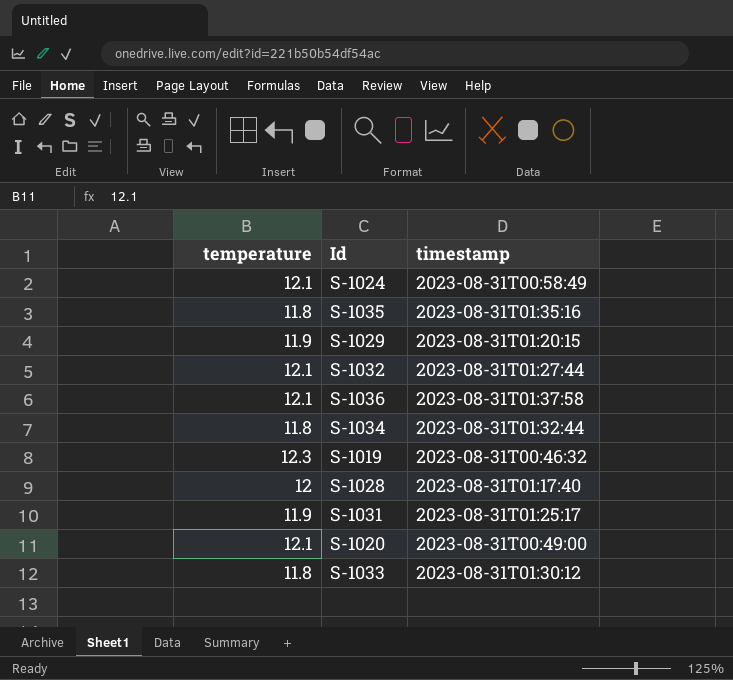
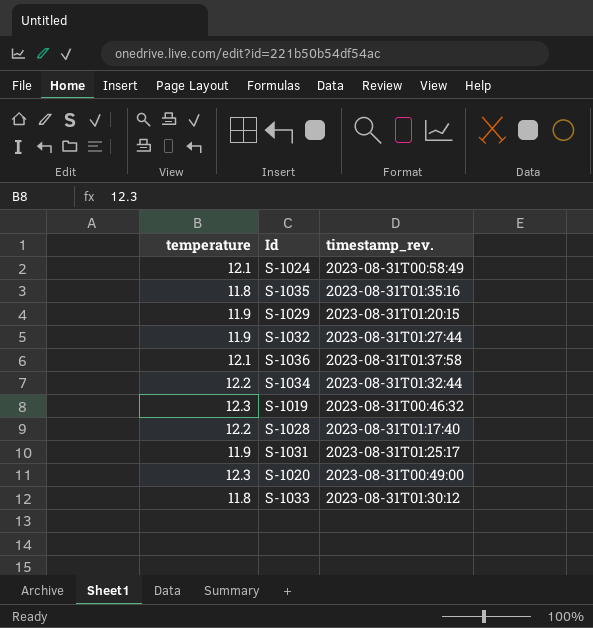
column name: timestamp -> timestamp_rev.
S-1032 | temperature: 12.1 -> 11.9
S-1034 | temperature: 11.8 -> 12.2
S-1028 | temperature: 12 -> 12.2
S-1020 | temperature: 12.1 -> 12.3

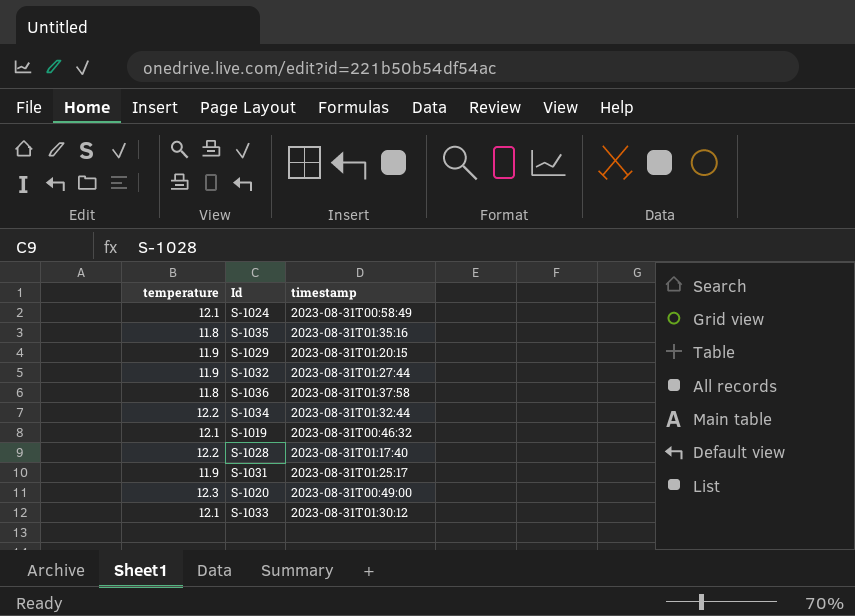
column name: timestamp_rev. -> timestamp
S-1036 | temperature: 12.1 -> 11.8
S-1019 | temperature: 12.3 -> 12.1
S-1033 | temperature: 11.8 -> 12.1

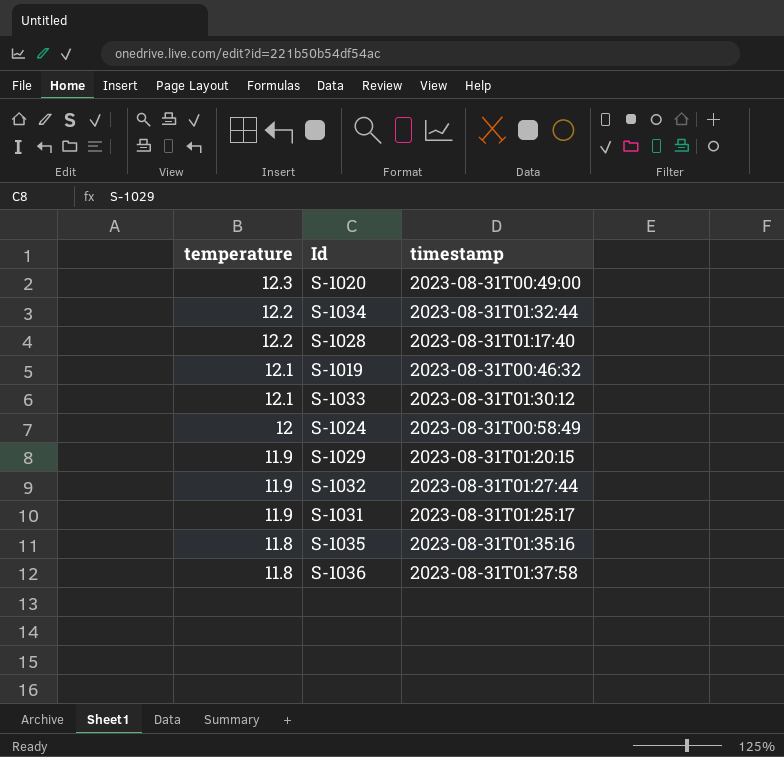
row order: none -> temperature descending
S-1024 | temperature: 12.1 -> 12

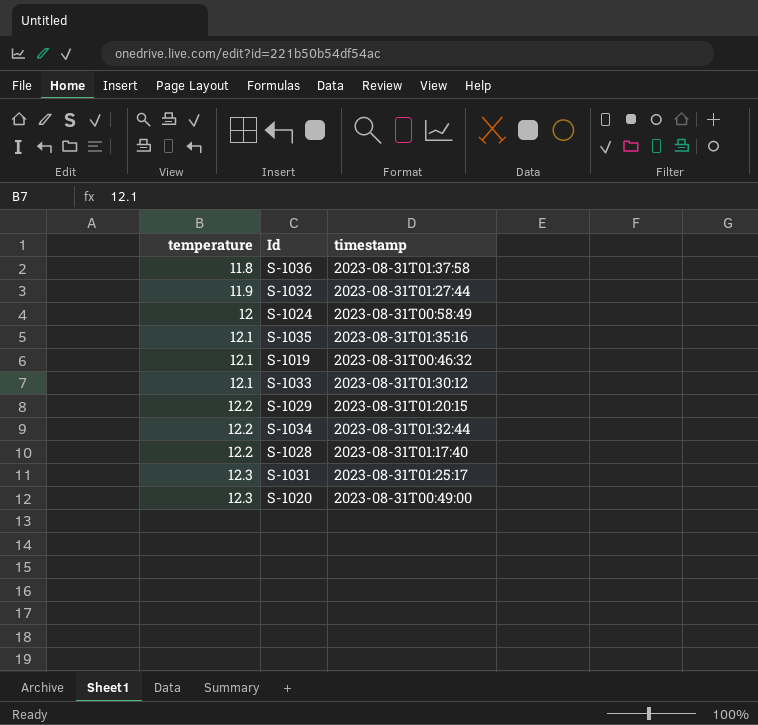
row order: temperature descending -> temperature ascending
S-1035 | temperature: 11.8 -> 12.1
S-1029 | temperature: 11.9 -> 12.2
S-1031 | temperature: 11.9 -> 12.3

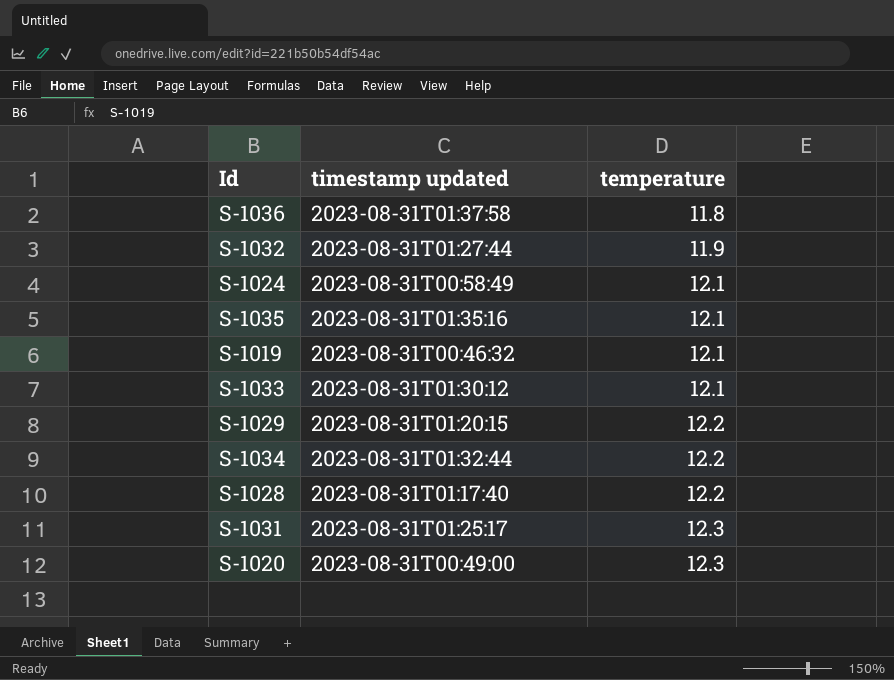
column name: timestamp -> timestamp updated
column temperature | position: 1 -> 3
S-1024 | temperature: 12 -> 12.1

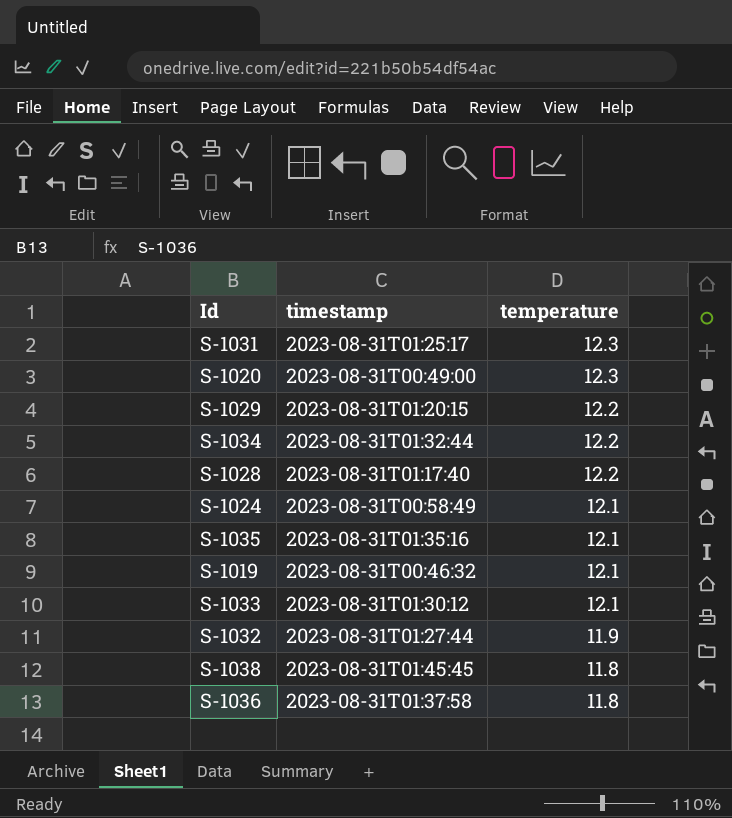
row order: temperature ascending -> temperature descending
column name: timestamp updated -> timestamp
row S-1038: none -> 2023-08-31T01:45:45 | 11.8

